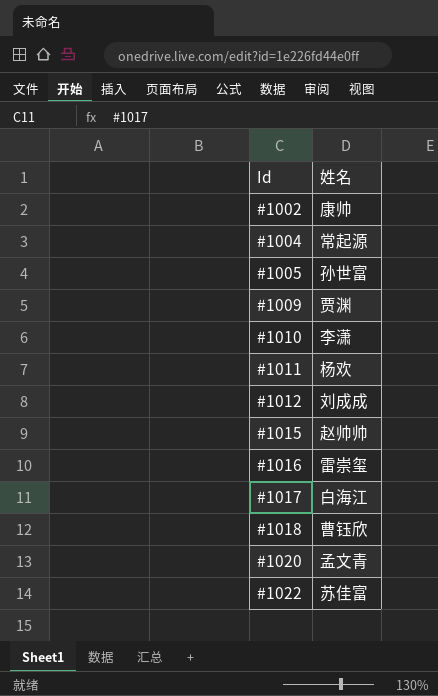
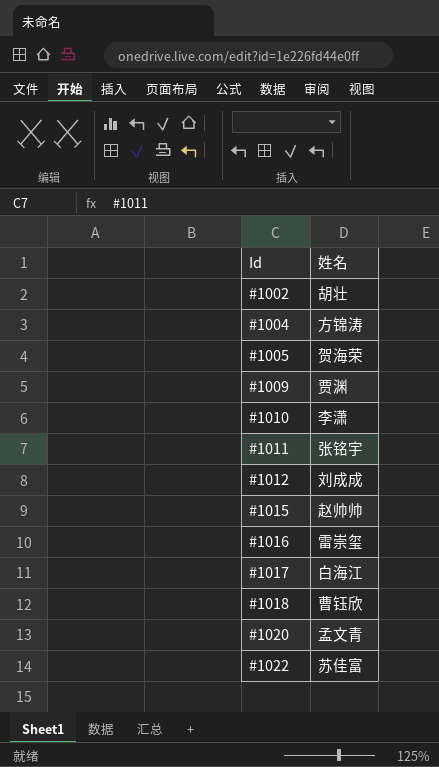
#1002 | 姓名: 康帅 -> 胡壮
#1004 | 姓名: 常起源 -> 方锦涛
#1005 | 姓名: 孙世富 -> 贺海荣
#1011 | 姓名: 杨欢 -> 张铭宇

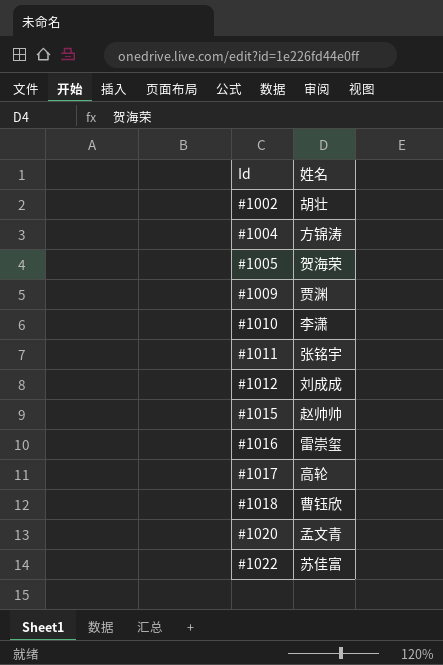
#1017 | 姓名: 白海江 -> 高轮

